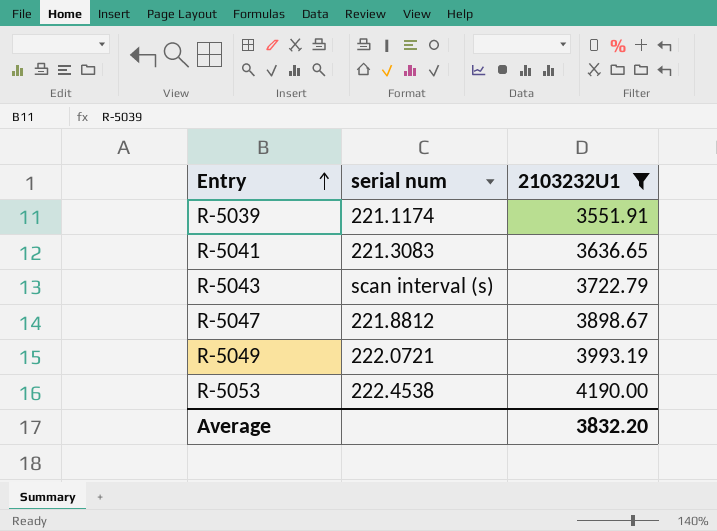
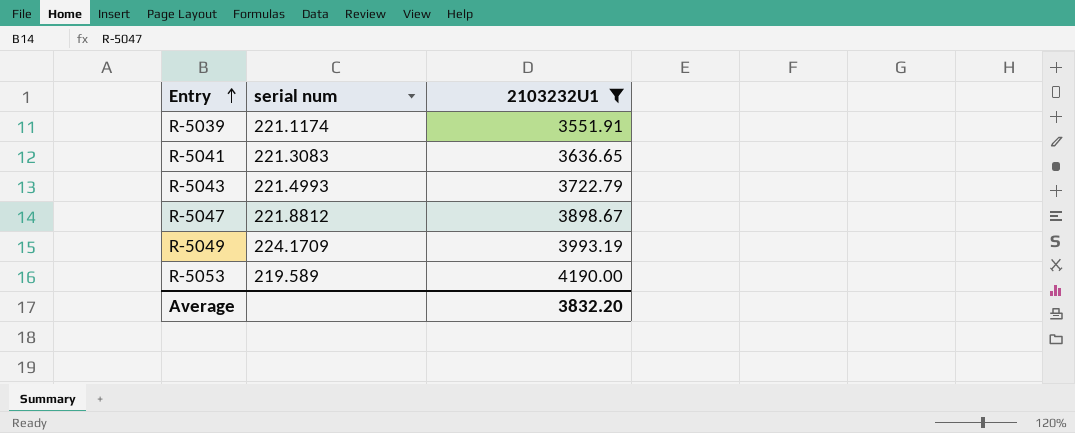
R-5043 | serial num: scan interval (s) -> 221.4993
R-5049 | serial num: 222.0721 -> 224.1709
R-5053 | serial num: 222.4538 -> 219.589

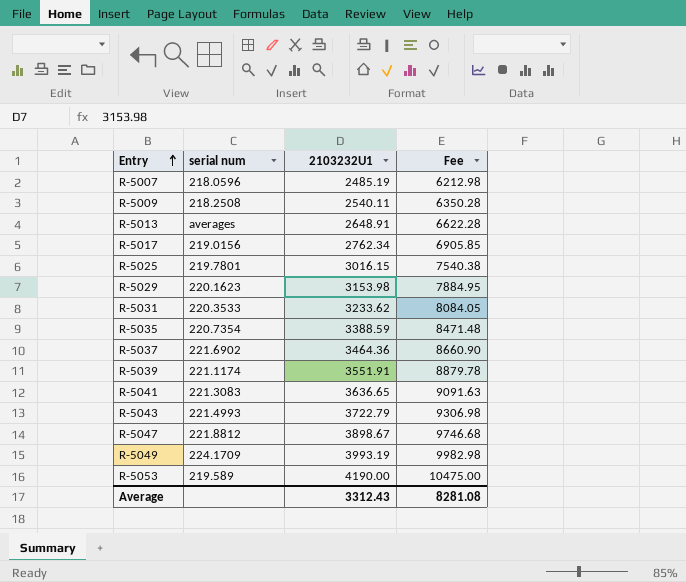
filter: 2103232U1 >= 3551.91 -> none
column Fee | formula: none -> [2103232U1] * 2.5
Average | 2103232U1: 3832.20 -> 3312.43

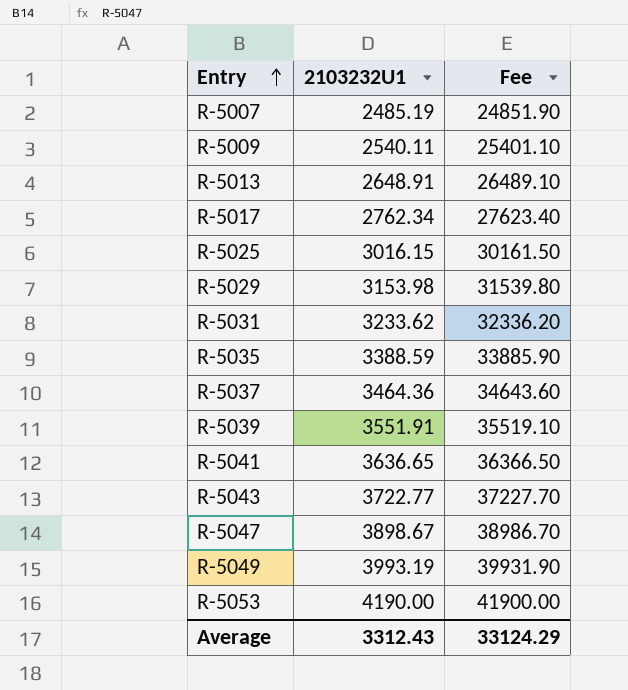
column serial num | position: 2 -> none
column Fee | formula: [2103232U1] * 2.5 -> [2103232U1] * 10
R-5043 | 2103232U1: 3722.79 -> 3722.77
Average | Fee: 8281.08 -> 33124.29

